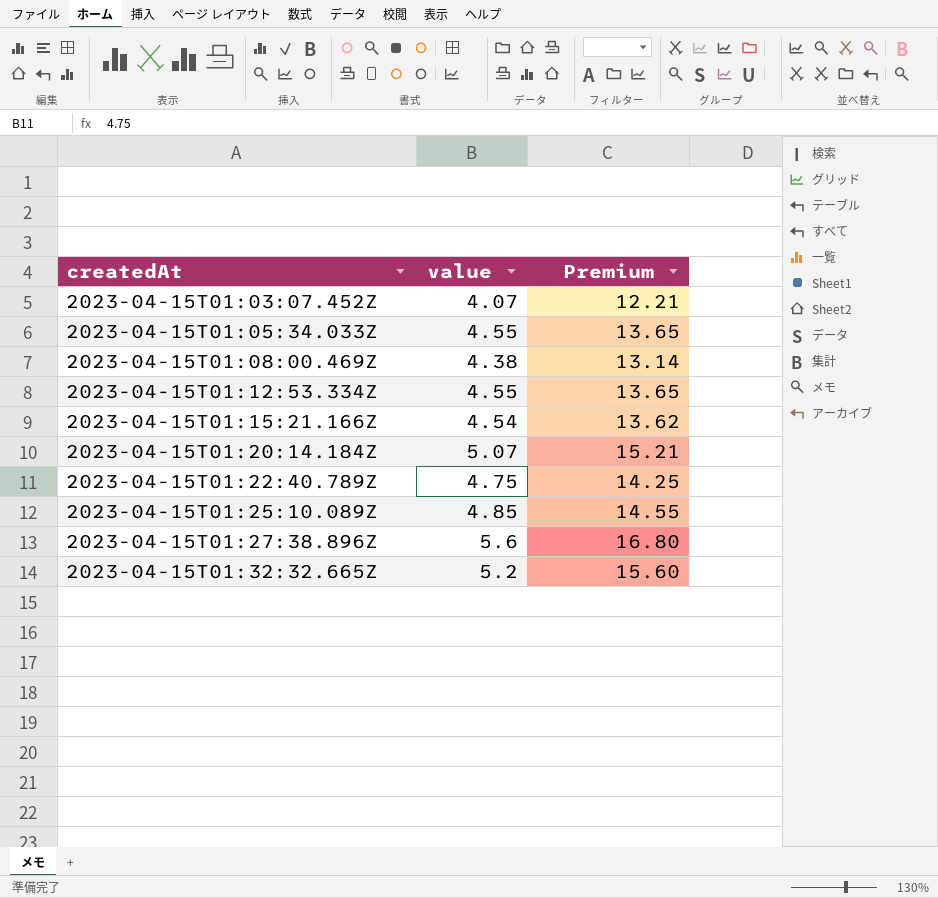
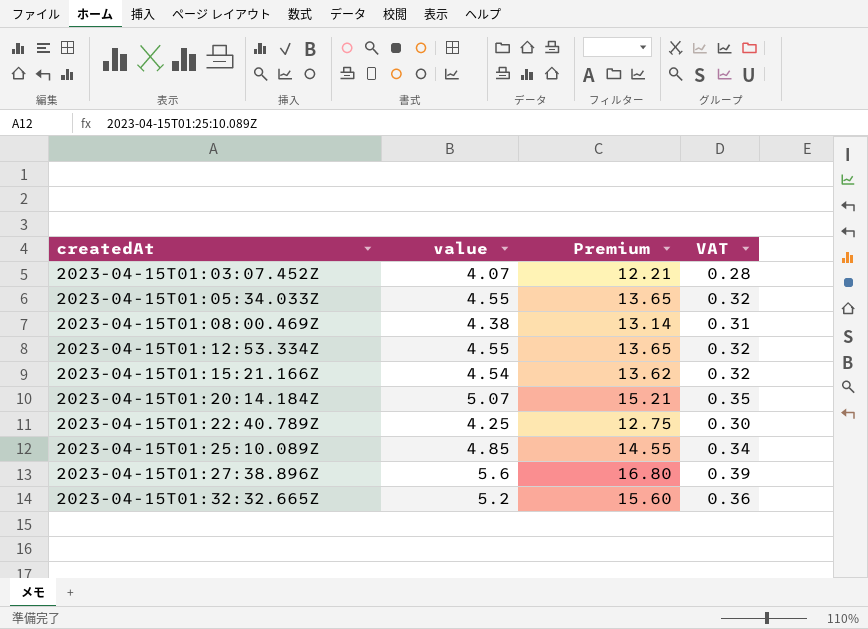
column VAT | formula: none -> [value] * 0.07
2023-04-15T01:22:40.789Z | value: 4.75 -> 4.25
2023-04-15T01:22:40.789Z | Premium: 14.25 -> 12.75

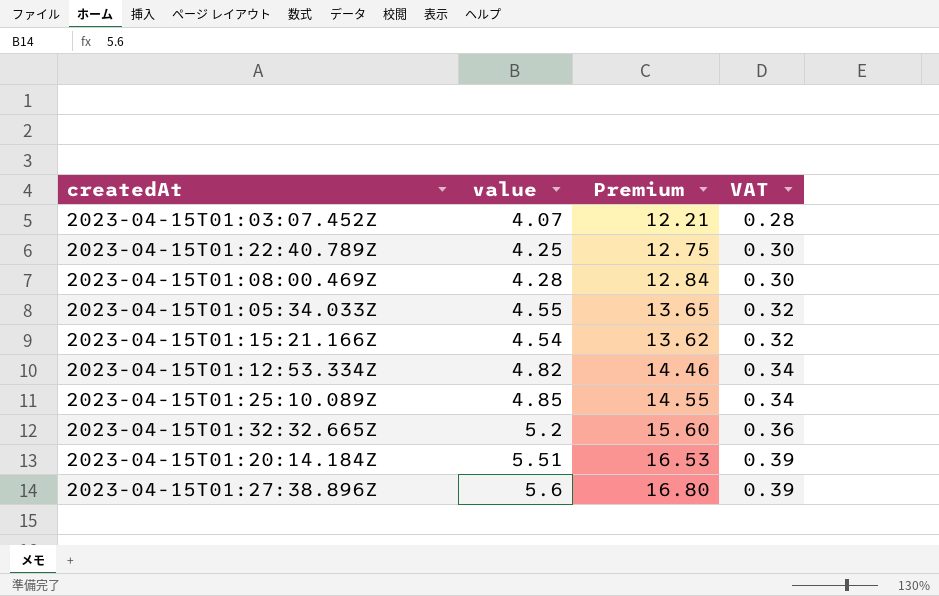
row order: createdAt ascending -> VAT ascending
2023-04-15T01:08:00.469Z | value: 4.38 -> 4.28
2023-04-15T01:08:00.469Z | Premium: 13.14 -> 12.84
2023-04-15T01:08:00.469Z | VAT: 0.31 -> 0.30
2023-04-15T01:12:53.334Z | value: 4.55 -> 4.82
2023-04-15T01:12:53.334Z | Premium: 13.65 -> 14.46
2023-04-15T01:12:53.334Z | VAT: 0.32 -> 0.34
2023-04-15T01:20:14.184Z | value: 5.07 -> 5.51
2023-04-15T01:20:14.184Z | Premium: 15.21 -> 16.53
2023-04-15T01:20:14.184Z | VAT: 0.35 -> 0.39

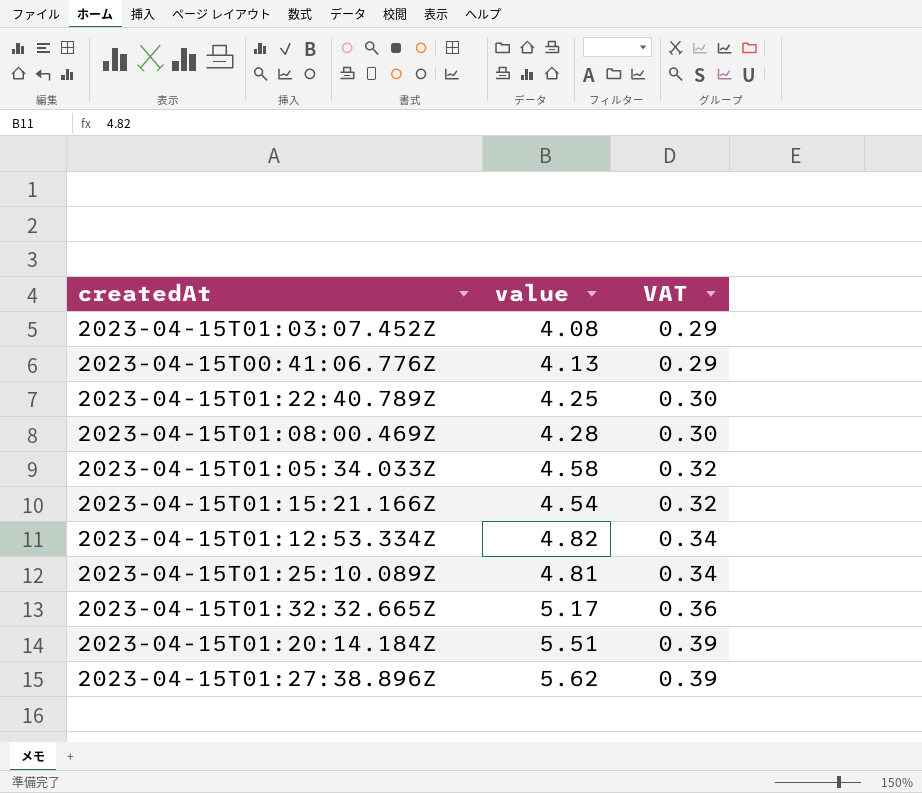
column Premium | formula: [value] * 3 -> none
2023-04-15T01:03:07.452Z | value: 4.07 -> 4.08
2023-04-15T01:03:07.452Z | VAT: 0.28 -> 0.29
row 2023-04-15T00:41:06.776Z: none -> 4.13 | 0.29
2023-04-15T01:05:34.033Z | value: 4.55 -> 4.58
2023-04-15T01:25:10.089Z | value: 4.85 -> 4.81
2023-04-15T01:32:32.665Z | value: 5.2 -> 5.17
2023-04-15T01:27:38.896Z | value: 5.6 -> 5.62

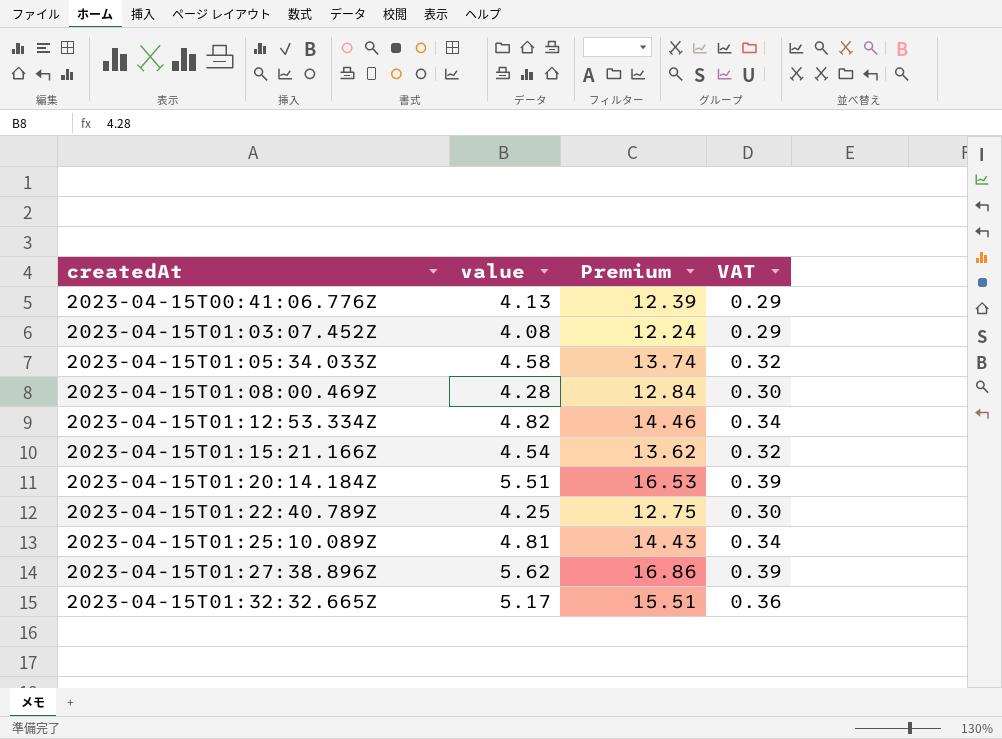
row order: VAT ascending -> createdAt ascending
column Premium | formula: none -> [value] * 3

